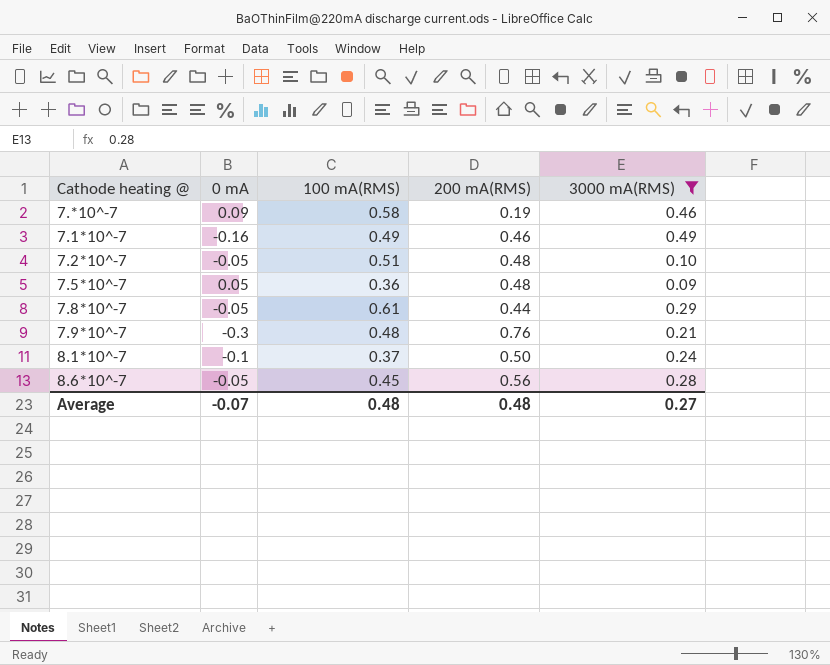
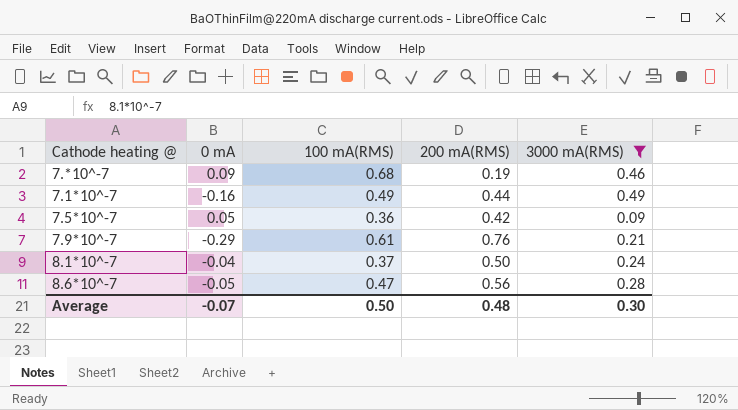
row 7.2*10^-7: -0.05 | 0.51 | 0.48 | 0.10 -> none
row 7.8*10^-7: -0.05 | 0.61 | 0.44 | 0.29 -> none
7.*10^-7 | 100 mA(RMS): 0.58 -> 0.68
7.1*10^-7 | 200 mA(RMS): 0.46 -> 0.44
7.5*10^-7 | 200 mA(RMS): 0.48 -> 0.42
7.9*10^-7 | 0 mA: -0.3 -> -0.29
7.9*10^-7 | 100 mA(RMS): 0.48 -> 0.61
8.1*10^-7 | 0 mA: -0.1 -> -0.04
8.6*10^-7 | 100 mA(RMS): 0.45 -> 0.47
Average | 100 mA(RMS): 0.48 -> 0.50
Average | 3000 mA(RMS): 0.27 -> 0.30

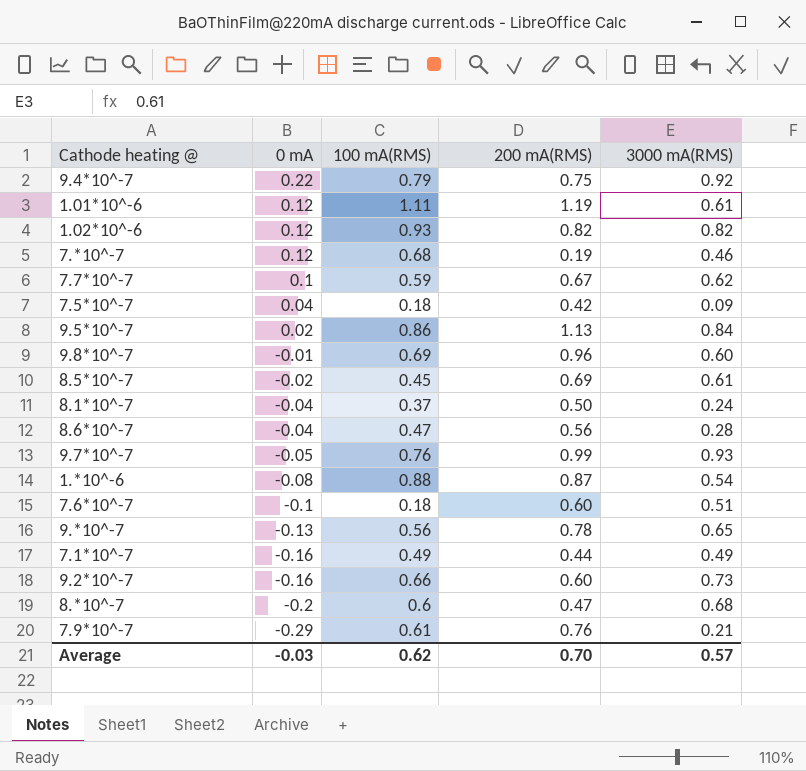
filter: 3000 mA(RMS) <= 0.49 -> none
row order: none -> 0 mA descending
7.*10^-7 | 0 mA: 0.09 -> 0.12
7.5*10^-7 | 0 mA: 0.05 -> 0.04
7.5*10^-7 | 100 mA(RMS): 0.36 -> 0.18
8.6*10^-7 | 0 mA: -0.05 -> -0.04
Average | 0 mA: -0.07 -> -0.03
Average | 100 mA(RMS): 0.50 -> 0.62
Average | 200 mA(RMS): 0.48 -> 0.70
Average | 3000 mA(RMS): 0.30 -> 0.57

